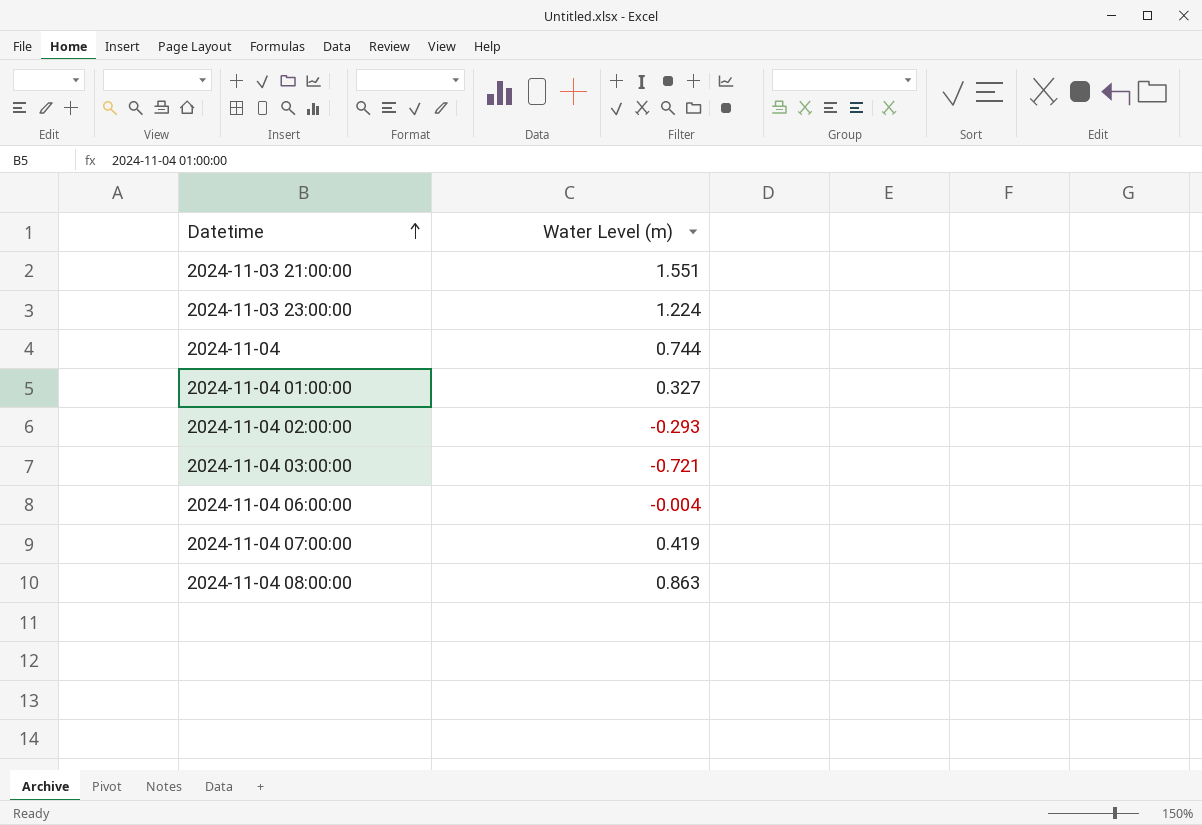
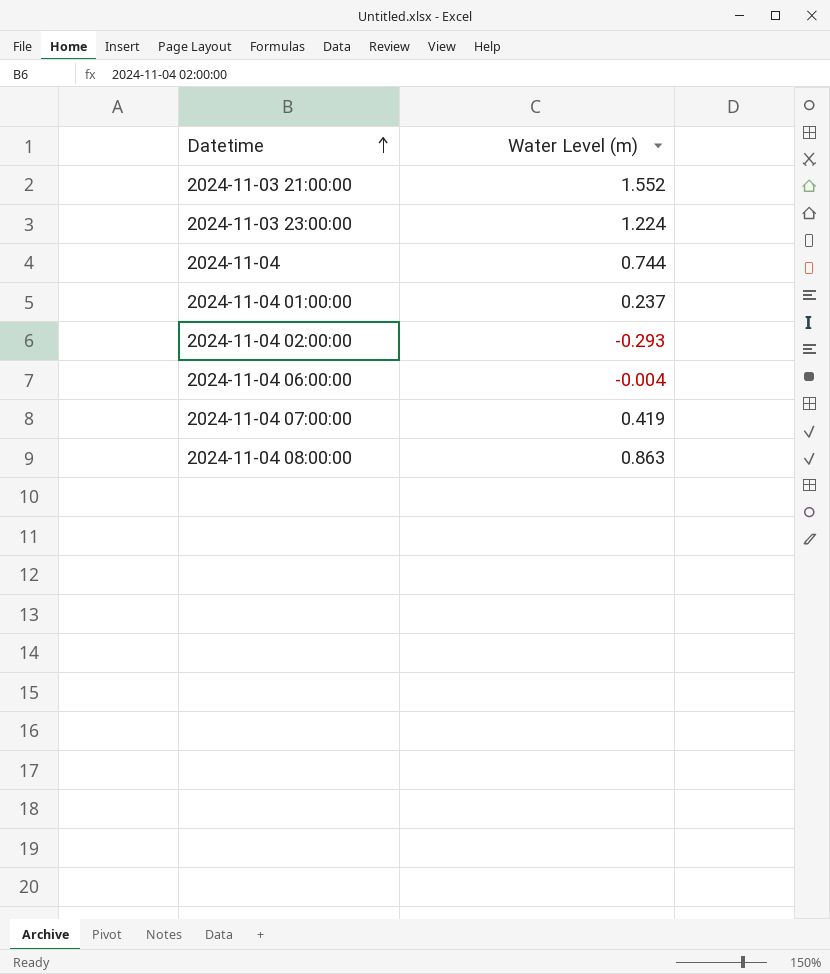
row 2024-11-04 03:00:00: -0.721 -> none
2024-11-03 21:00:00 | Water Level (m): 1.551 -> 1.552
2024-11-04 01:00:00 | Water Level (m): 0.327 -> 0.237

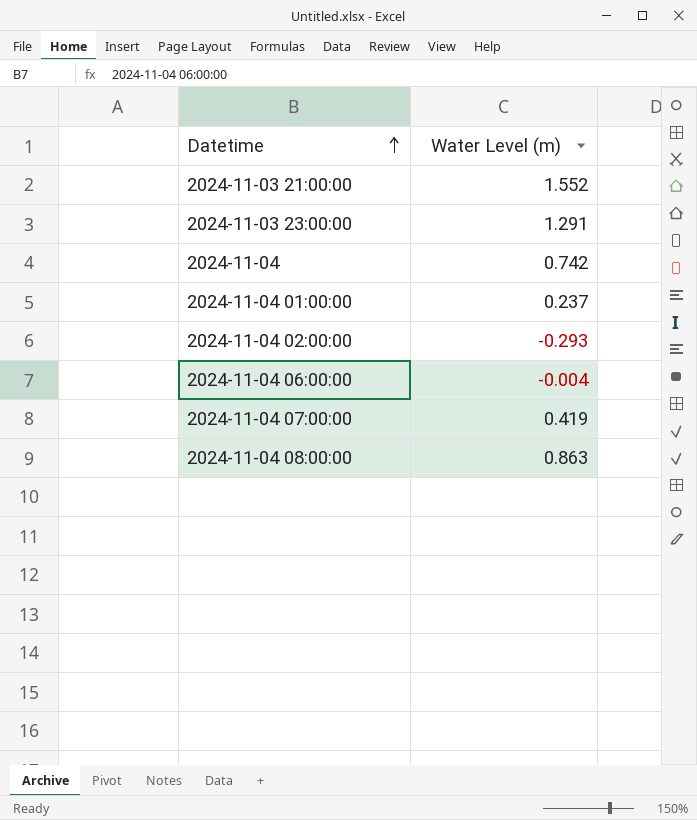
2024-11-03 23:00:00 | Water Level (m): 1.224 -> 1.291
2024-11-04 | Water Level (m): 0.744 -> 0.742

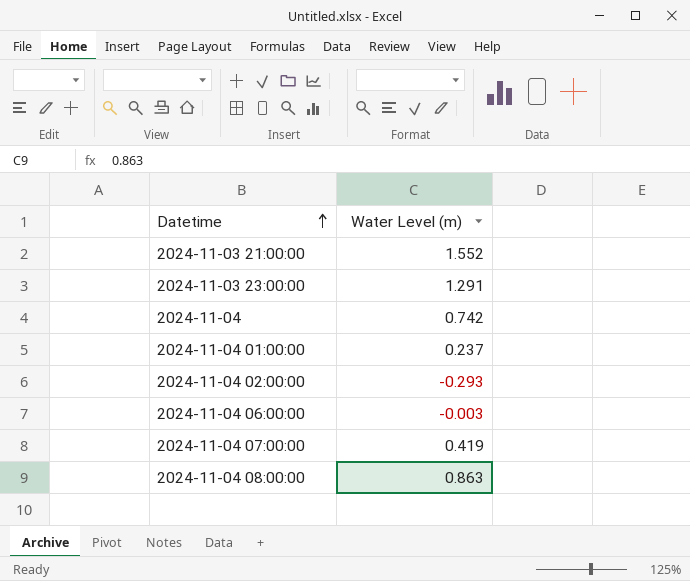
2024-11-04 06:00:00 | Water Level (m): -0.004 -> -0.003

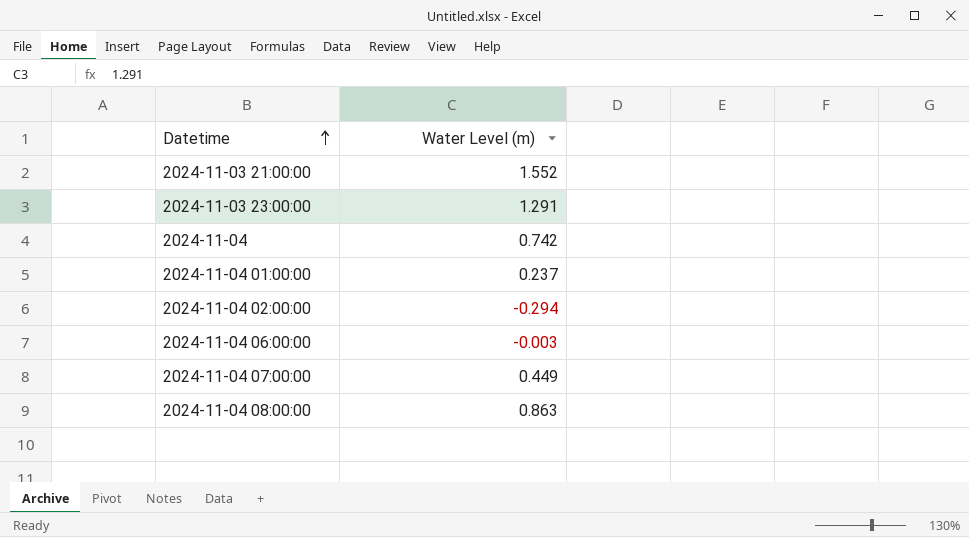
2024-11-04 02:00:00 | Water Level (m): -0.293 -> -0.294
2024-11-04 07:00:00 | Water Level (m): 0.419 -> 0.449

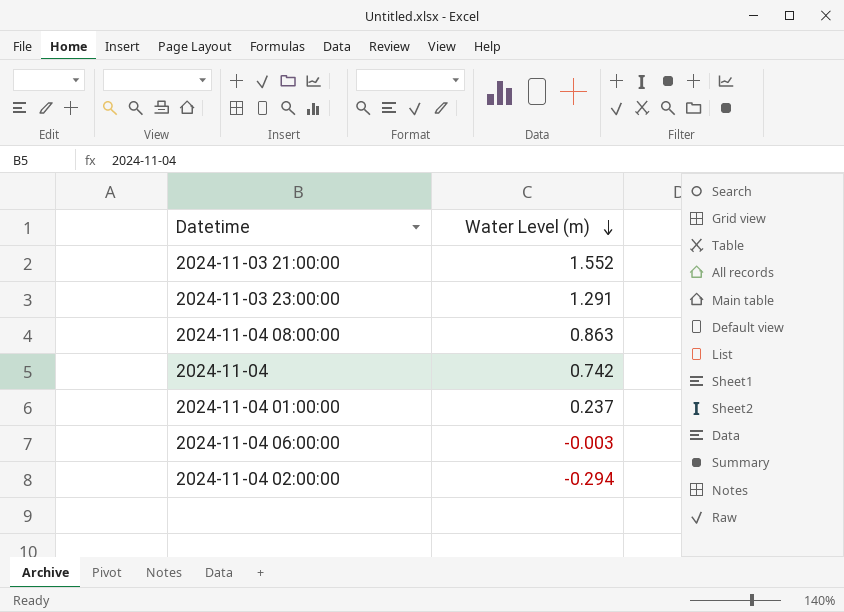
row order: Datetime ascending -> Water Level (m) descending
row 2024-11-04 07:00:00: 0.449 -> none

